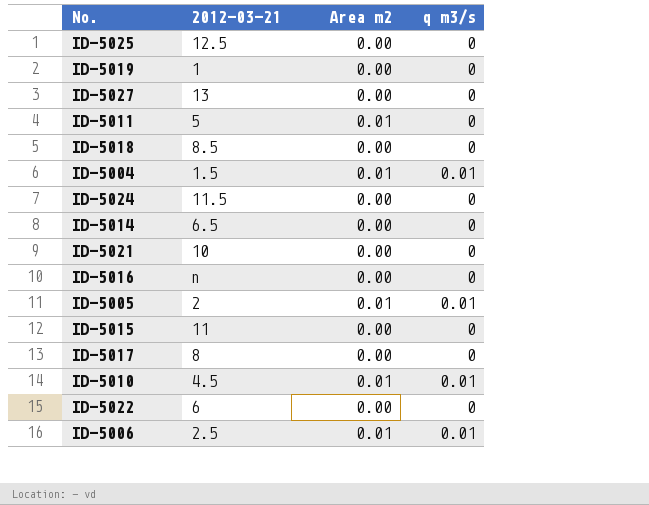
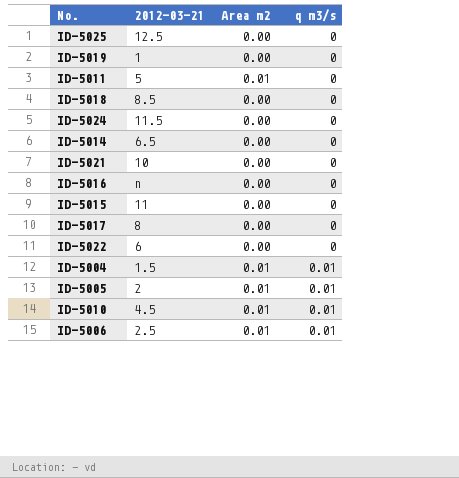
row order: none -> q m3/s ascending
row ID-5027: 13 | 0.00 | 0 -> none

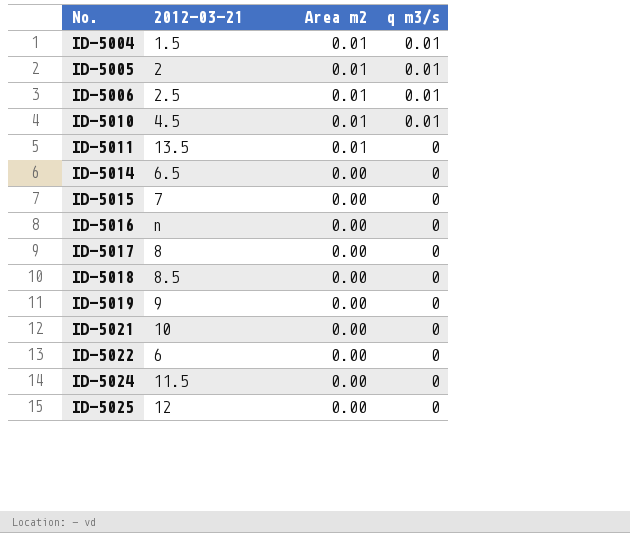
row order: q m3/s ascending -> No. ascending
ID-5011 | 2012-03-21: 5 -> 13.5
ID-5015 | 2012-03-21: 11 -> 7
ID-5019 | 2012-03-21: 1 -> 9
ID-5025 | 2012-03-21: 12.5 -> 12

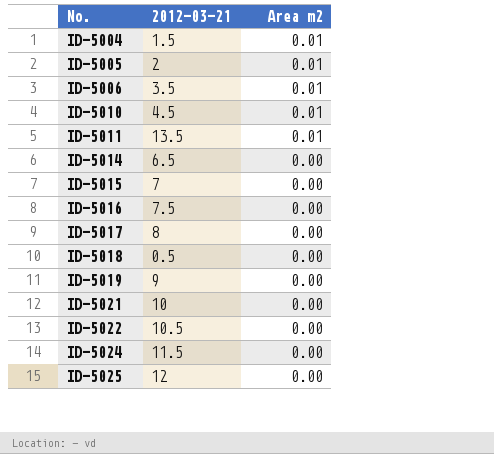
column q m3/s | position: 4 -> none
ID-5006 | 2012-03-21: 2.5 -> 3.5
ID-5016 | 2012-03-21: n -> 7.5
ID-5018 | 2012-03-21: 8.5 -> 0.5
ID-5022 | 2012-03-21: 6 -> 10.5

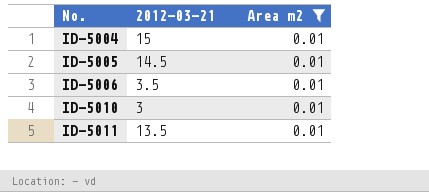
filter: none -> Area m2 = 0.01
ID-5004 | 2012-03-21: 1.5 -> 15
ID-5005 | 2012-03-21: 2 -> 14.5
ID-5010 | 2012-03-21: 4.5 -> 3

